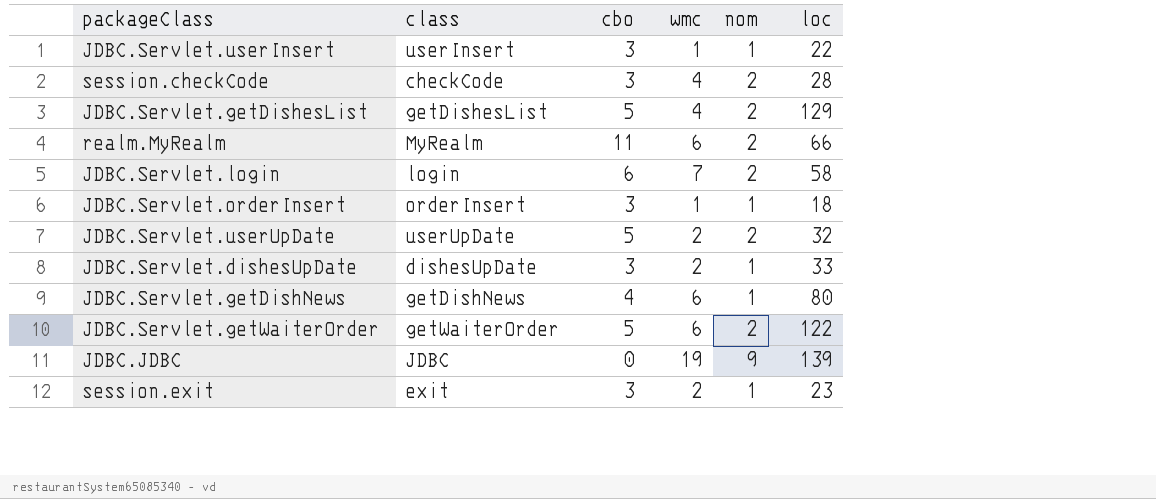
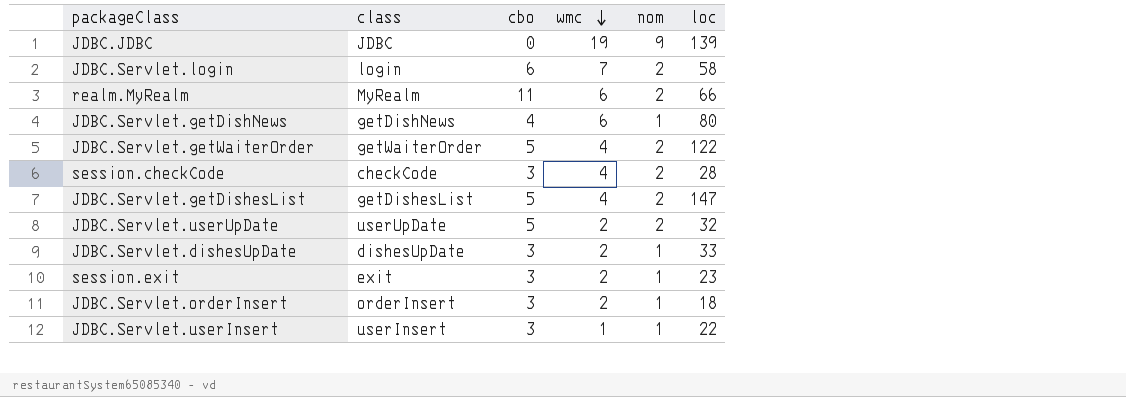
row order: none -> wmc descending
JDBC.Servlet.getWaiterOrder | wmc: 6 -> 4
JDBC.Servlet.getDishesList | loc: 129 -> 147
JDBC.Servlet.orderInsert | wmc: 1 -> 2

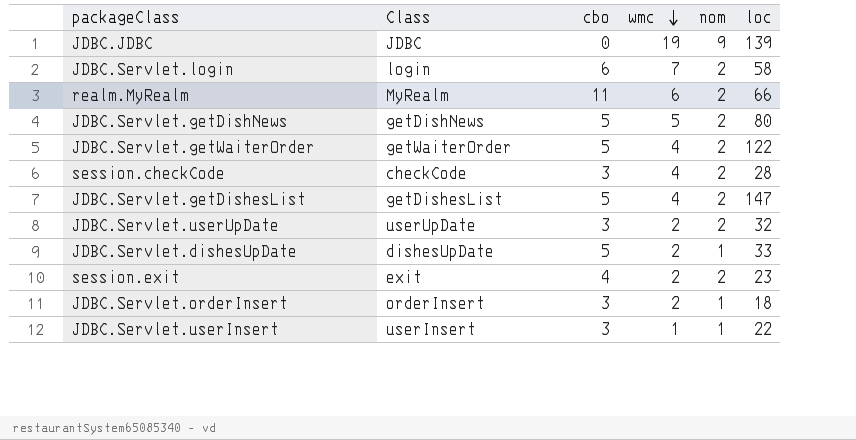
column name: class -> Class
JDBC.Servlet.getDishNews | cbo: 4 -> 5
JDBC.Servlet.getDishNews | wmc: 6 -> 5
JDBC.Servlet.getDishNews | nom: 1 -> 2
JDBC.Servlet.userUpDate | cbo: 5 -> 3
JDBC.Servlet.dishesUpDate | cbo: 3 -> 5
session.exit | cbo: 3 -> 4
session.exit | nom: 1 -> 2

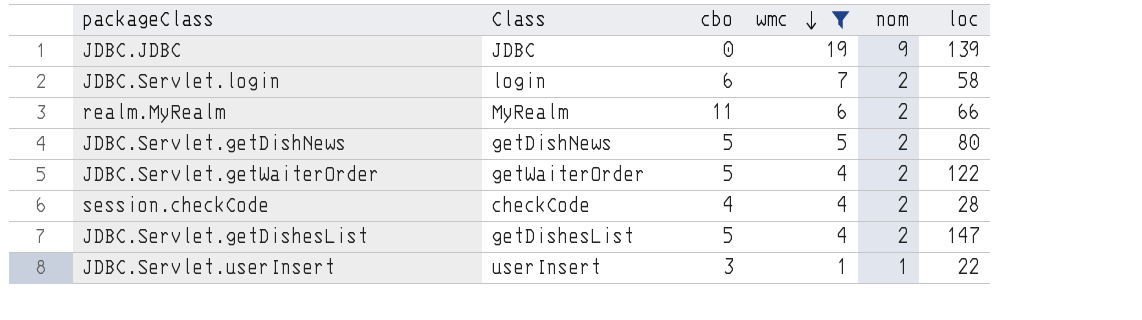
filter: none -> wmc != 2
session.checkCode | cbo: 3 -> 4

